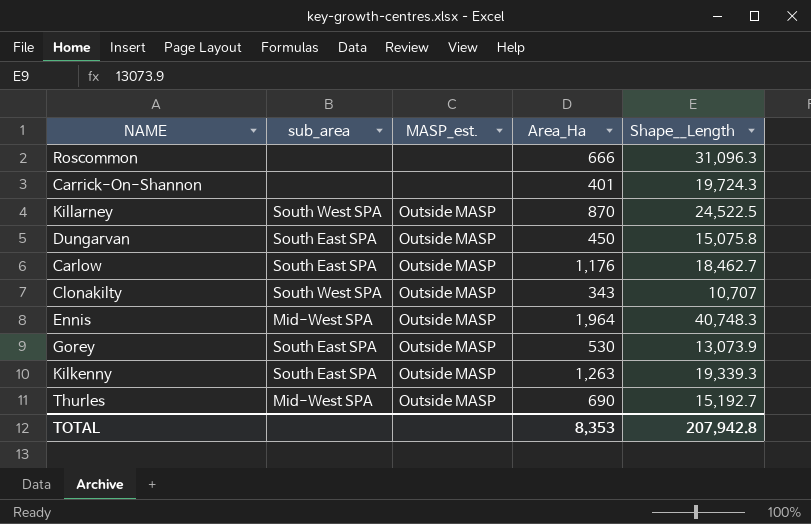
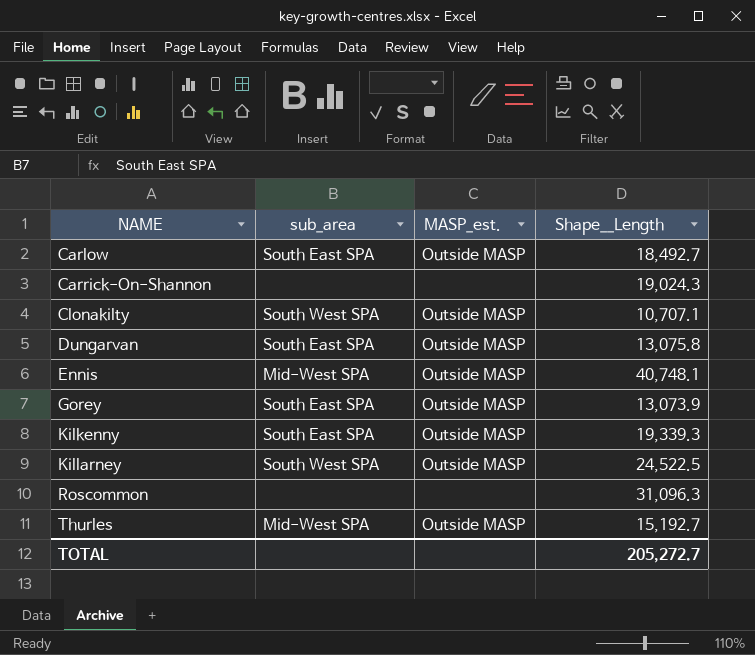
row order: none -> NAME ascending
column Area_Ha | position: 4 -> none
Carlow | Shape__Length: 18,462.7 -> 18,492.7
Carrick-On-Shannon | Shape__Length: 19,724.3 -> 19,024.3
Clonakilty | Shape__Length: 10,707 -> 10,707.1
Dungarvan | Shape__Length: 15,075.8 -> 13,075.8
Ennis | Shape__Length: 40,748.3 -> 40,748.1
TOTAL | Shape__Length: 207,942.8 -> 205,272.7

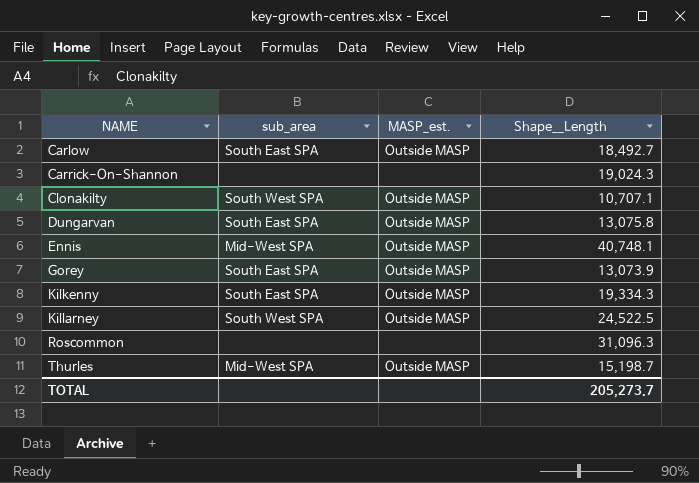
Kilkenny | Shape__Length: 19,339.3 -> 19,334.3
Thurles | Shape__Length: 15,192.7 -> 15,198.7
TOTAL | Shape__Length: 205,272.7 -> 205,273.7

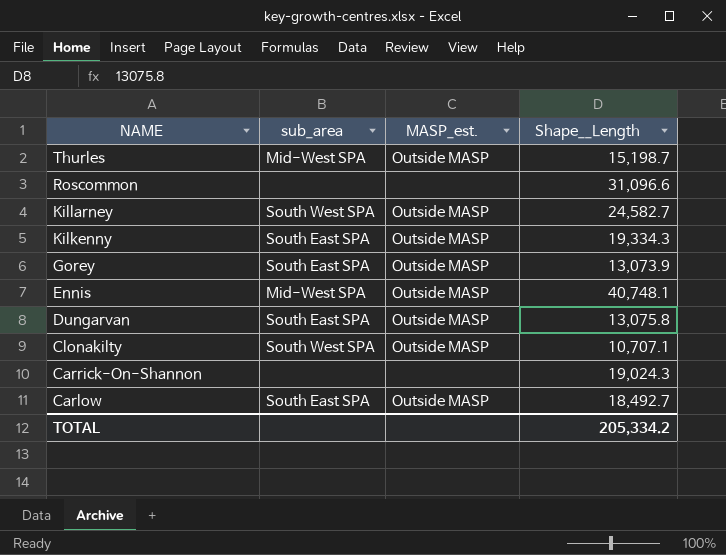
row order: NAME ascending -> NAME descending
Roscommon | Shape__Length: 31,096.3 -> 31,096.6
Killarney | Shape__Length: 24,522.5 -> 24,582.7
TOTAL | Shape__Length: 205,273.7 -> 205,334.2

